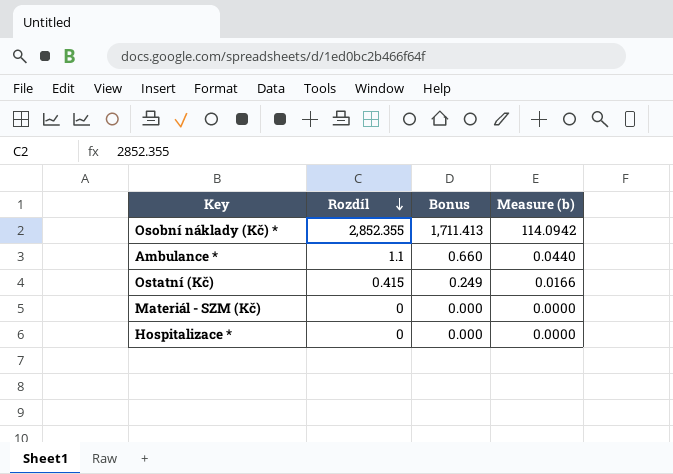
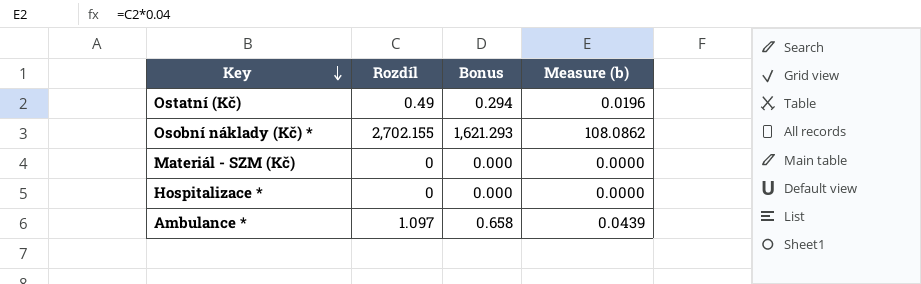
row order: Rozdíl descending -> Key descending
Ostatní (Kč) | Rozdíl: 0.415 -> 0.49
Ostatní (Kč) | Bonus: 0.249 -> 0.294
Ostatní (Kč) | Measure (b): 0.0166 -> 0.0196
Osobní náklady (Kč) * | Rozdíl: 2,852.355 -> 2,702.155
Osobní náklady (Kč) * | Bonus: 1,711.413 -> 1,621.293
Osobní náklady (Kč) * | Measure (b): 114.0942 -> 108.0862
Ambulance * | Rozdíl: 1.1 -> 1.097
Ambulance * | Bonus: 0.660 -> 0.658
Ambulance * | Measure (b): 0.0440 -> 0.0439

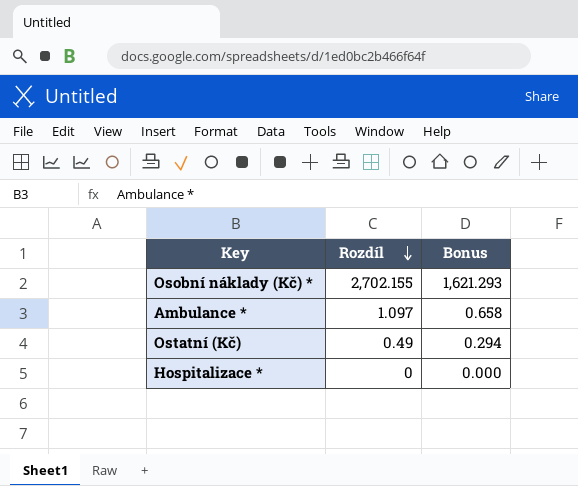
row order: Key descending -> Rozdíl descending
column Measure (b) | formula: [Rozdíl] * 0.04 -> none
row Materiál - SZM (Kč): 0 | 0.000 | 0.0000 -> none

